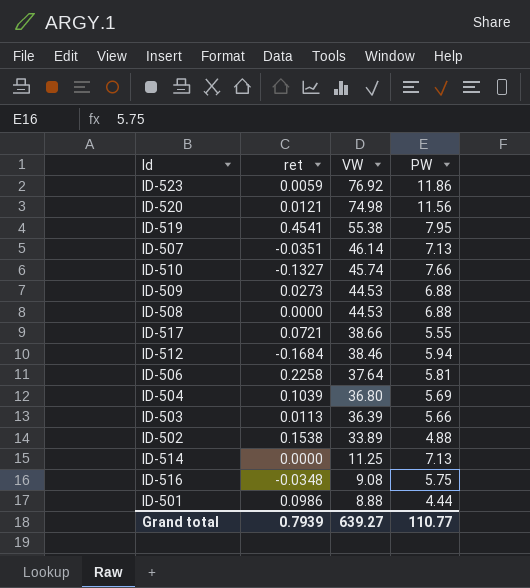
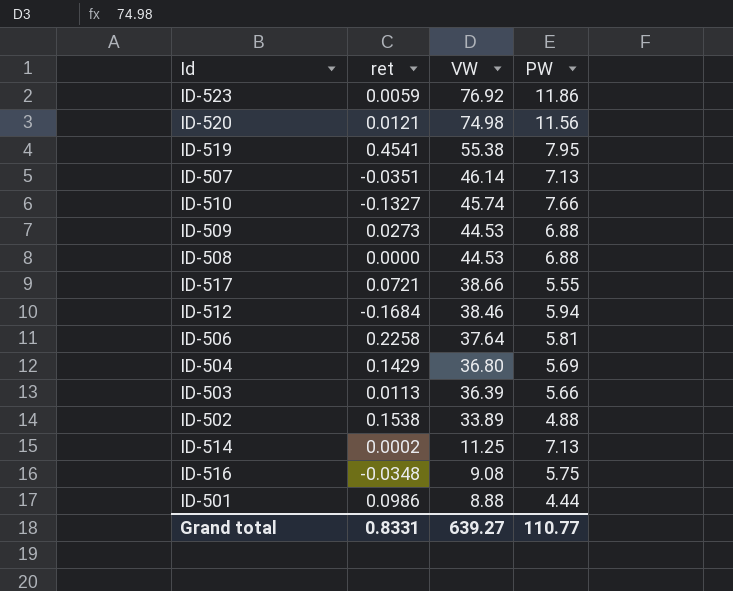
ID-504 | ret: 0.1039 -> 0.1429
ID-514 | ret: 0.0000 -> 0.0002
Grand total | ret: 0.7939 -> 0.8331

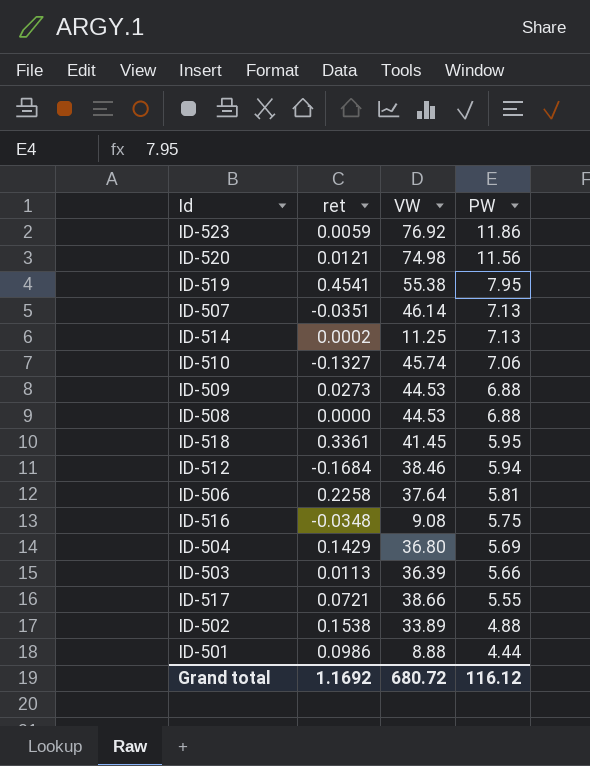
row order: VW descending -> PW descending
ID-510 | PW: 7.66 -> 7.06
row ID-518: none -> 0.3361 | 41.45 | 5.95
Grand total | ret: 0.8331 -> 1.1692
Grand total | VW: 639.27 -> 680.72
Grand total | PW: 110.77 -> 116.12

